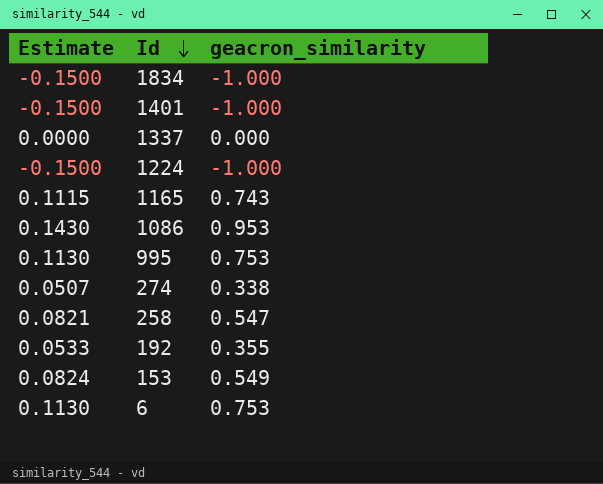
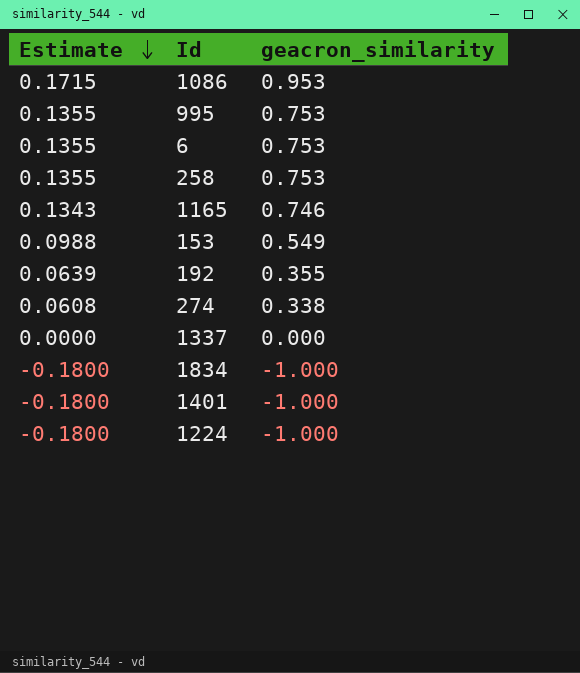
row order: Id descending -> Estimate descending
column Estimate | formula: [geacron_similarity] * 0.15 -> [geacron_similarity] * 0.18
258 | geacron_similarity: 0.547 -> 0.753
1165 | geacron_similarity: 0.743 -> 0.746

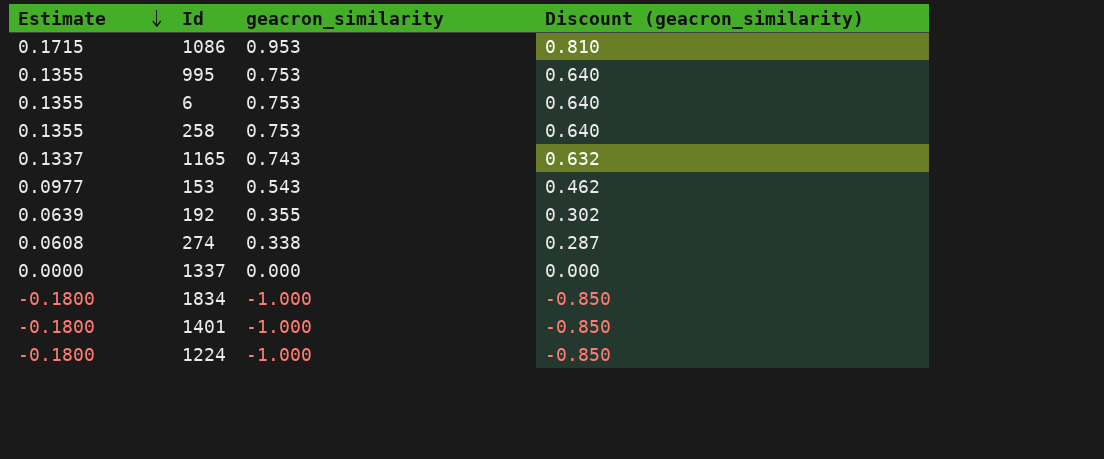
column Discount (geacron_similarity) | formula: none -> [geacron_similarity] * 0.85
1165 | Estimate: 0.1343 -> 0.1337
1165 | geacron_similarity: 0.746 -> 0.743
153 | Estimate: 0.0988 -> 0.0977
153 | geacron_similarity: 0.549 -> 0.543

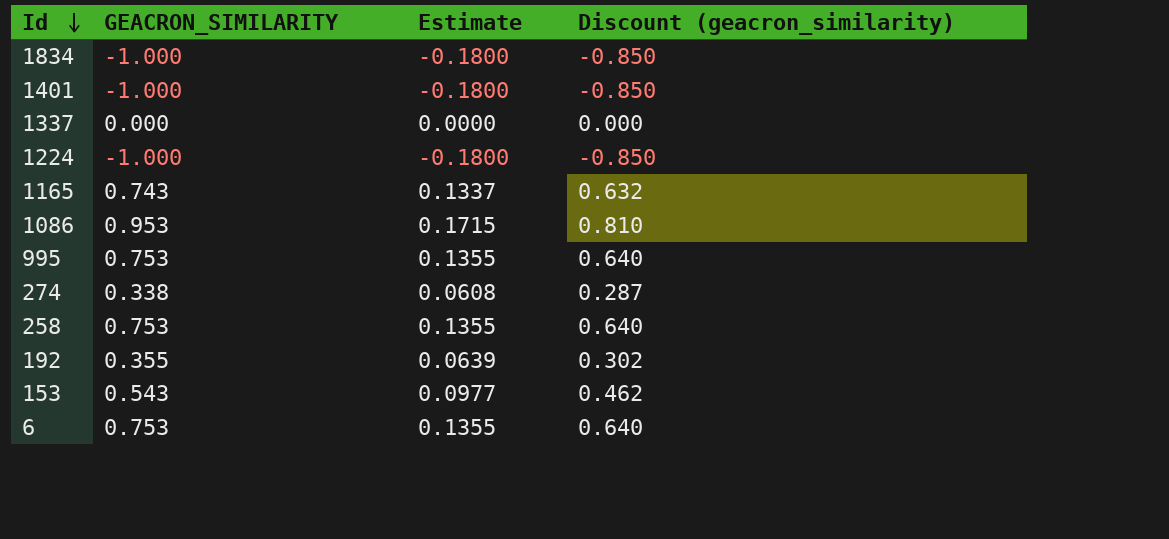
row order: Estimate descending -> Id descending
column name: geacron_similarity -> GEACRON_SIMILARITY
column Estimate | position: 1 -> 3

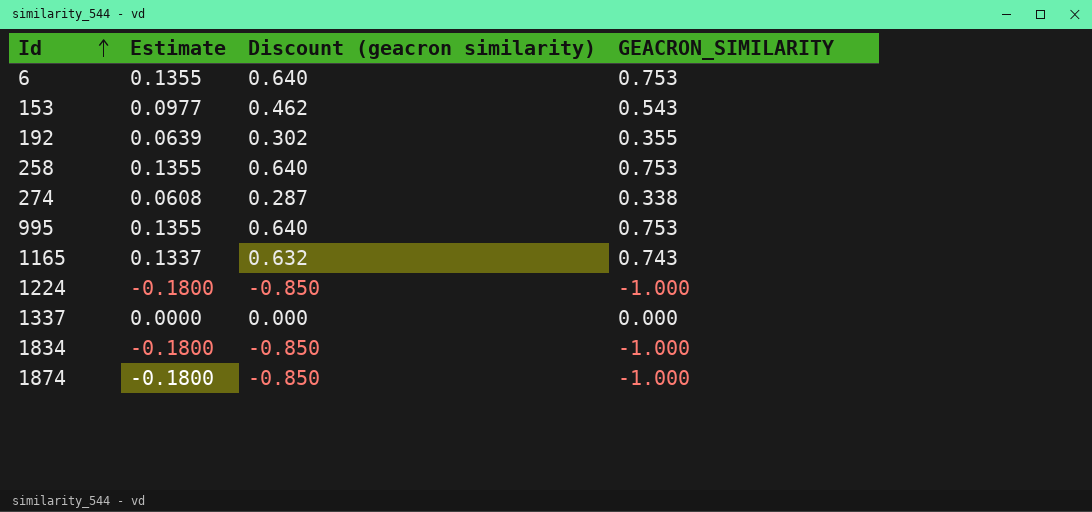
row order: Id descending -> Id ascending
column name: Discount (geacron_similarity) -> Discount (geacron similarity)
column GEACRON_SIMILARITY | position: 2 -> 4
row 1401: -1.000 | -0.1800 | -0.850 -> none
row 1086: 0.953 | 0.1715 | 0.810 -> none
row 1874: none -> -0.1800 | -0.850 | -1.000

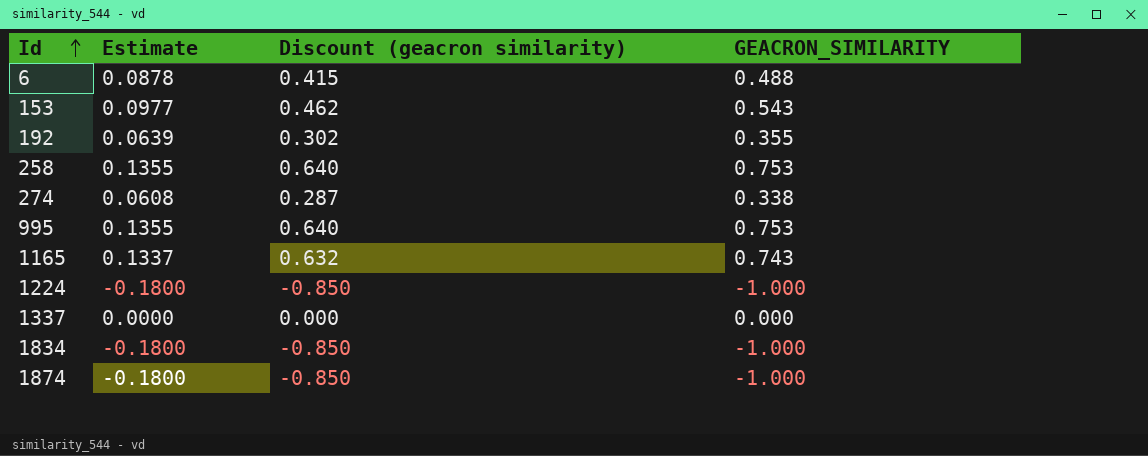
6 | Estimate: 0.1355 -> 0.0878
6 | Discount (geacron similarity): 0.640 -> 0.415
6 | GEACRON_SIMILARITY: 0.753 -> 0.488

